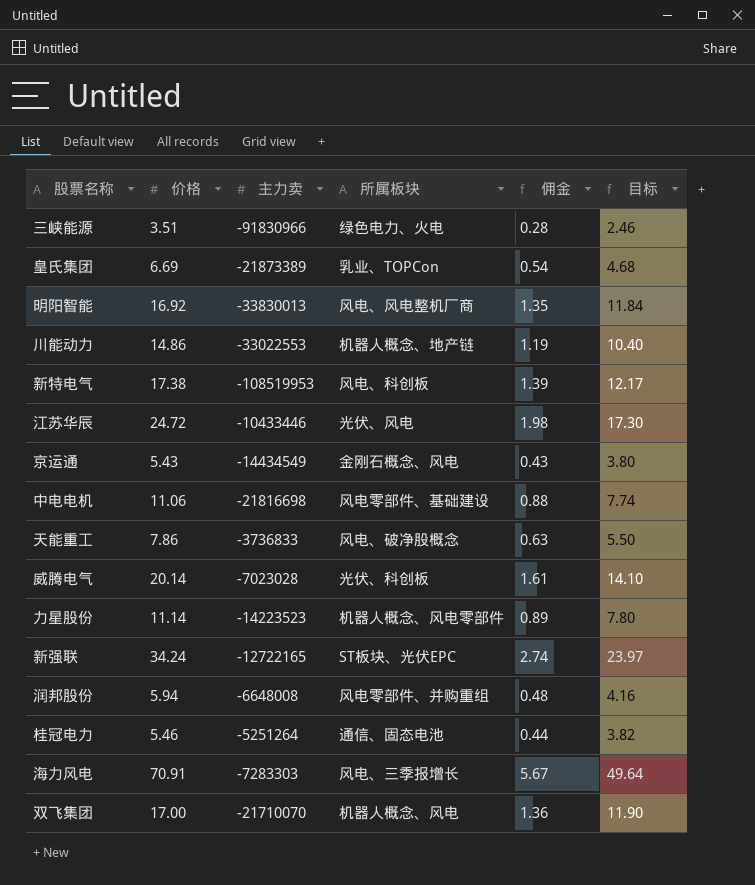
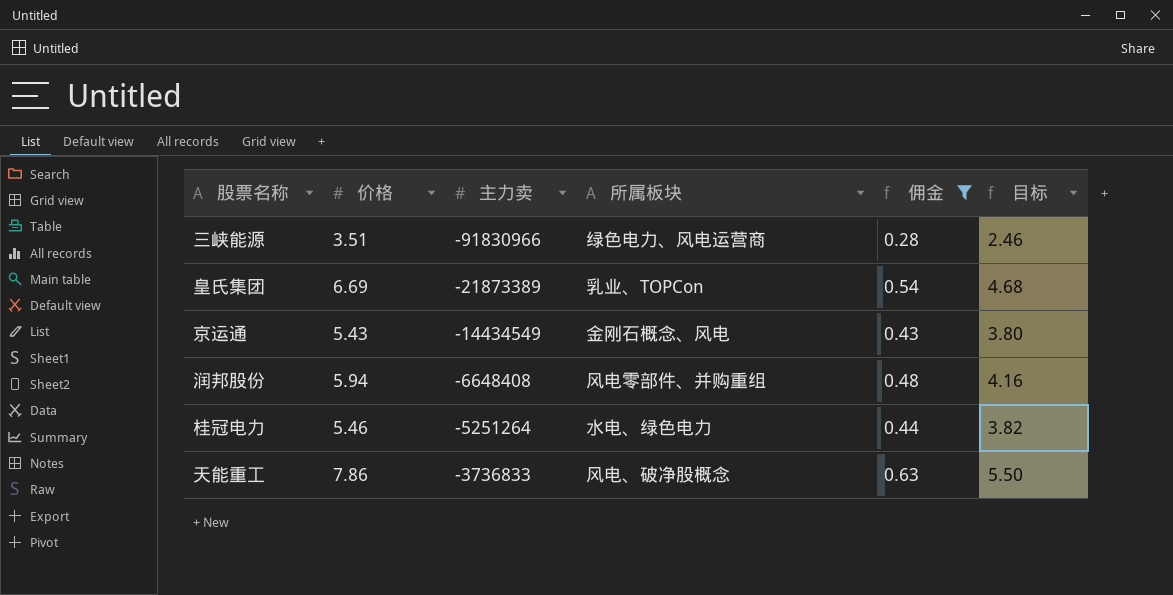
filter: none -> 佣金 <= 0.63
row order: none -> 主力卖 ascending
三峡能源 | 所属板块: 绿色电力、火电 -> 绿色电力、风电运营商
润邦股份 | 主力卖: -6648008 -> -6648408
桂冠电力 | 所属板块: 通信、固态电池 -> 水电、绿色电力

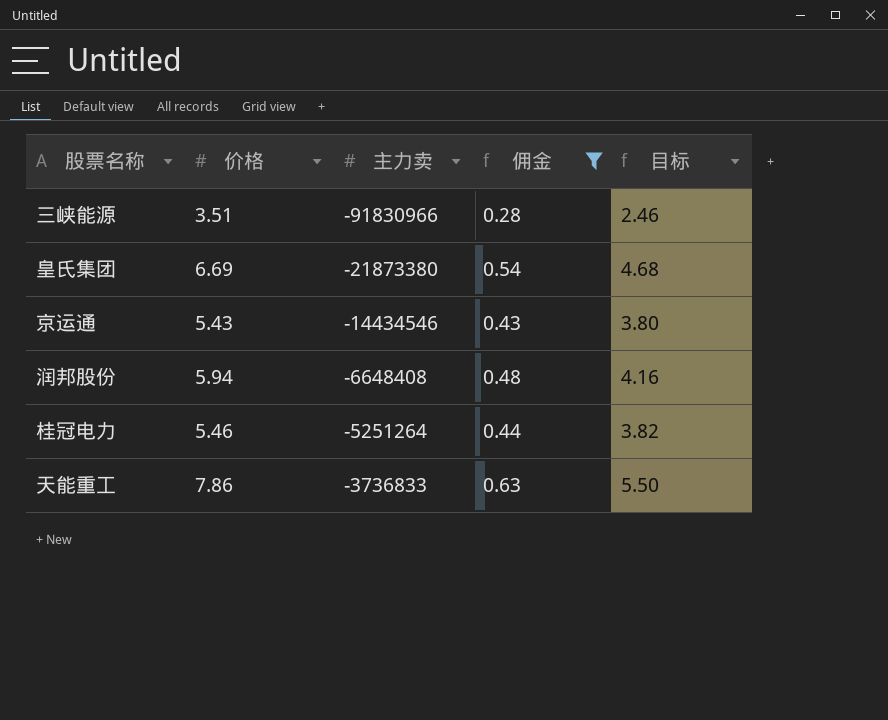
column 所属板块 | position: 4 -> none
皇氏集团 | 主力卖: -21873389 -> -21873380
京运通 | 主力卖: -14434549 -> -14434546

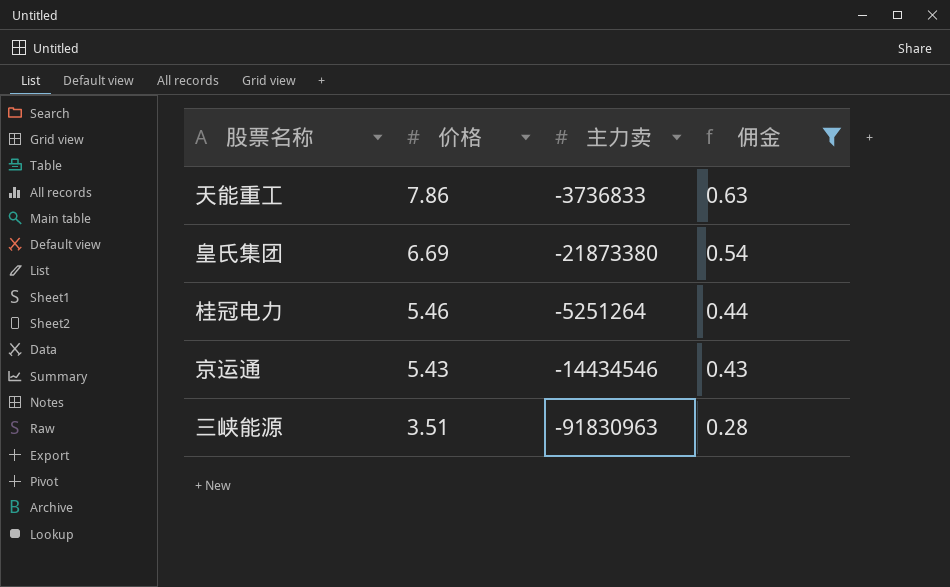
row order: 主力卖 ascending -> 价格 descending
column 目标 | formula: [价格] * 0.7 -> none
row 润邦股份: 5.94 | -6648408 | 0.48 | 4.16 -> none
三峡能源 | 主力卖: -91830966 -> -91830963

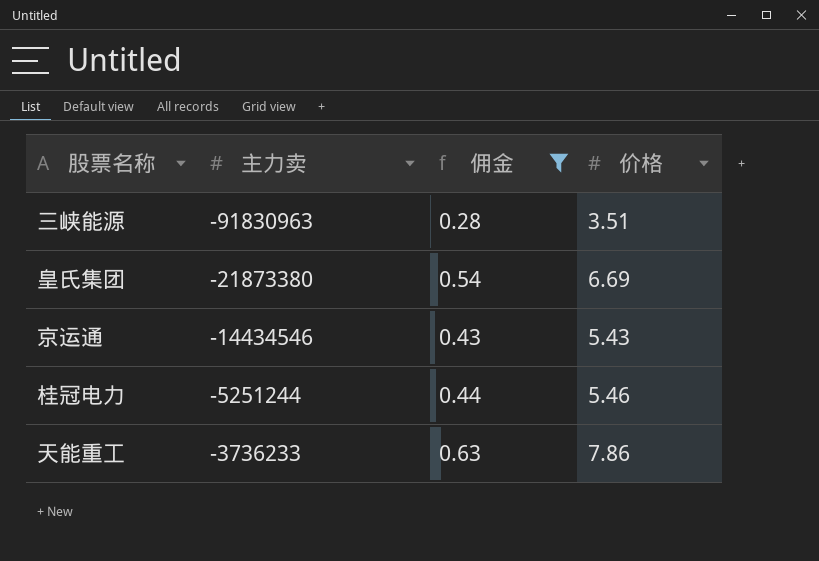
row order: 价格 descending -> 主力卖 ascending
column 价格 | position: 2 -> 4
桂冠电力 | 主力卖: -5251264 -> -5251244
天能重工 | 主力卖: -3736833 -> -3736233

